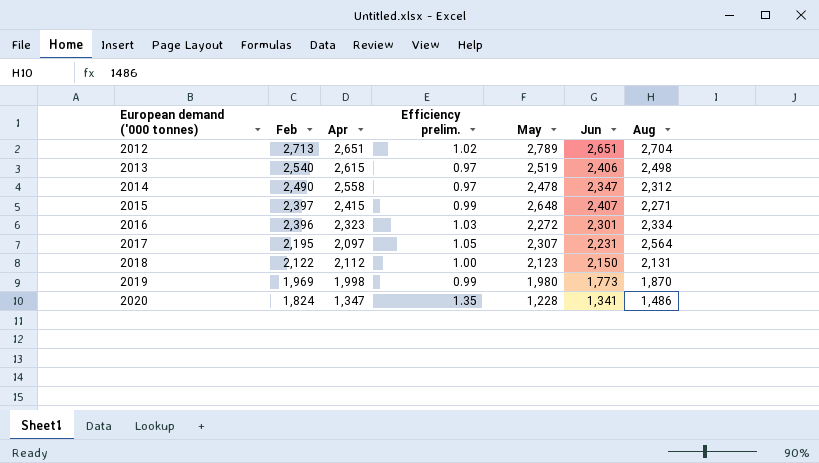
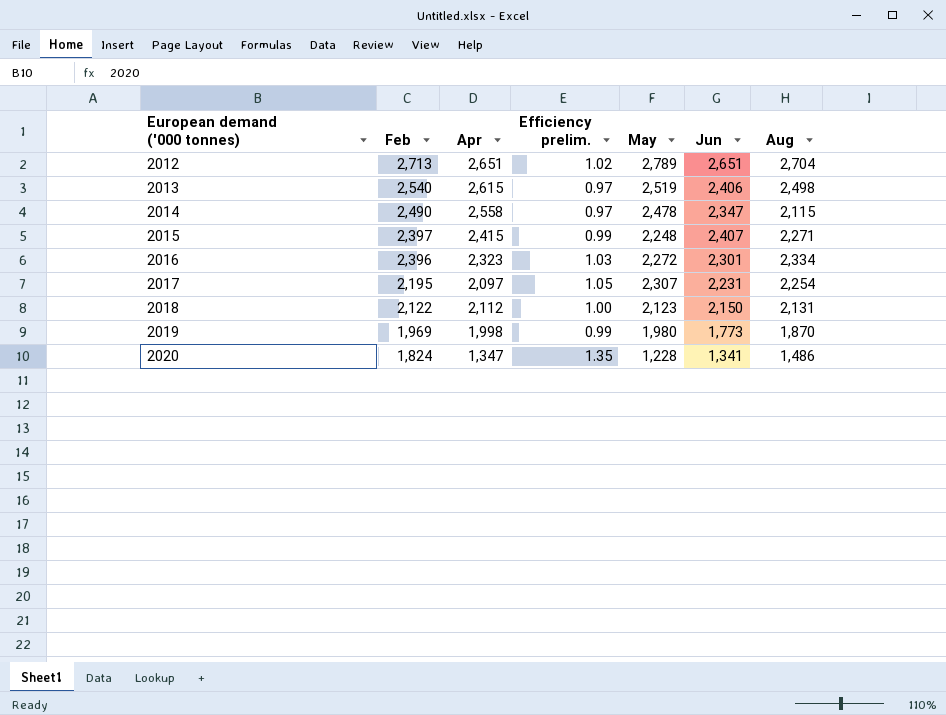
2014 | Aug: 2,312 -> 2,115
2015 | May: 2,648 -> 2,248
2017 | Aug: 2,564 -> 2,254

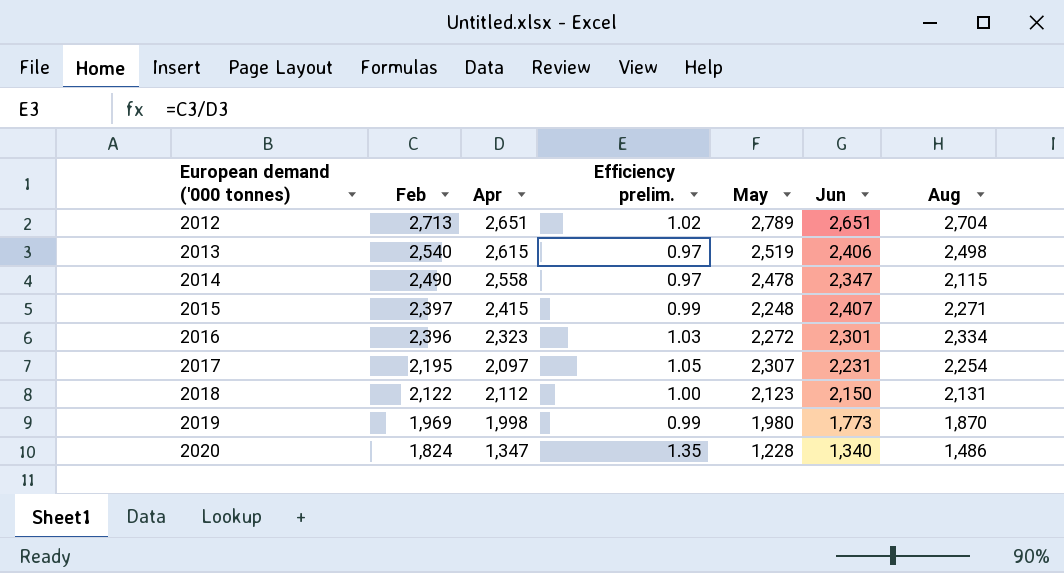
2020 | Jun: 1,341 -> 1,340

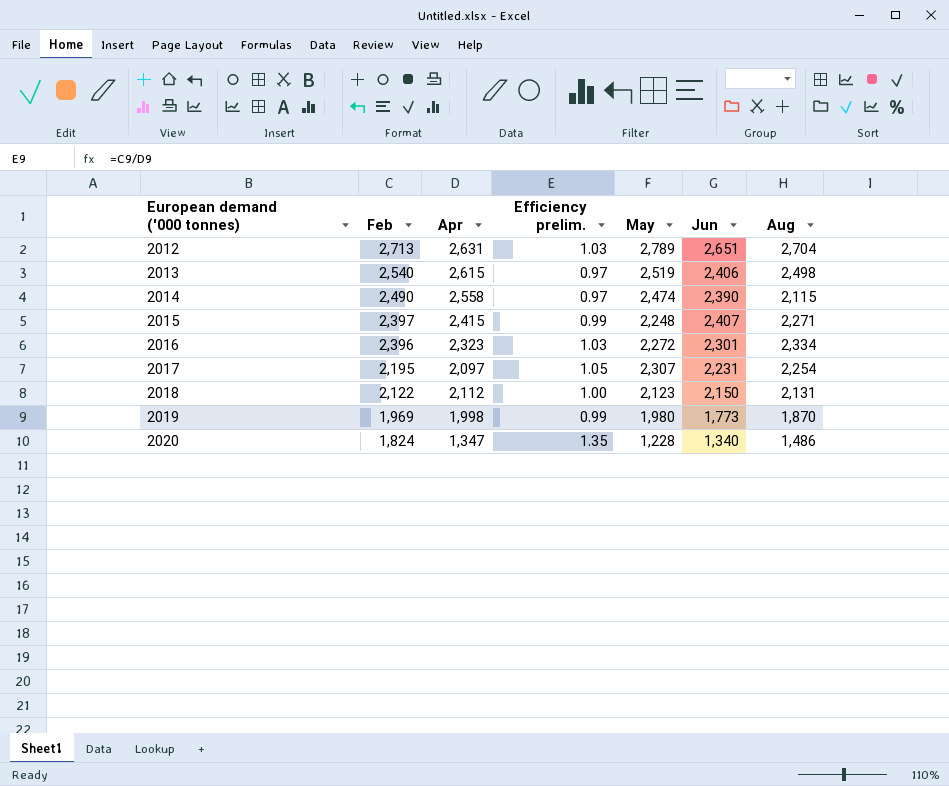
2012 | Apr: 2,651 -> 2,631
2012 | Efficiency prelim.: 1.02 -> 1.03
2014 | May: 2,478 -> 2,474
2014 | Jun: 2,347 -> 2,390

